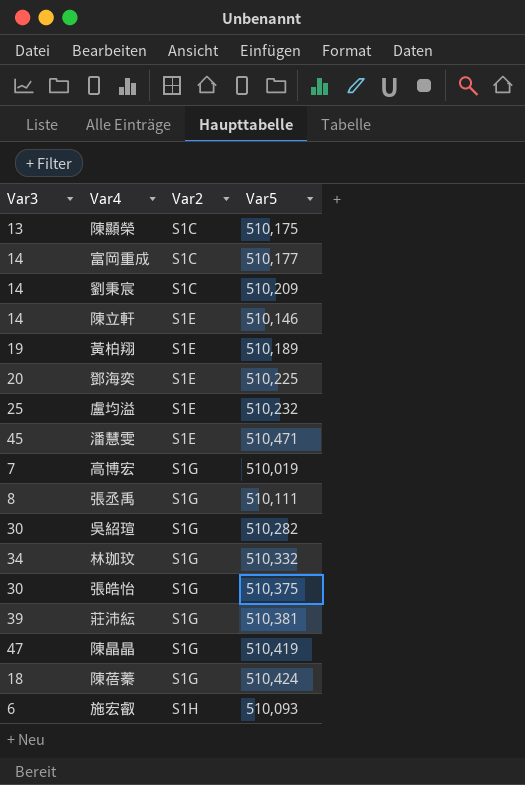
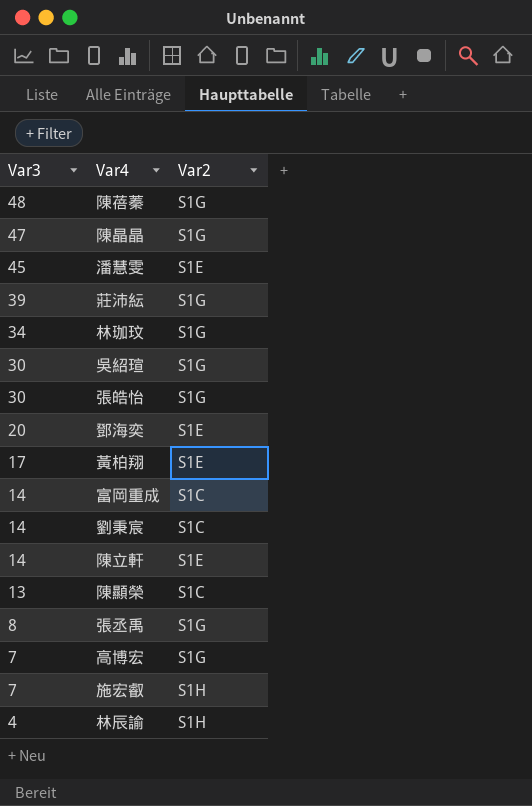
row order: Var2 ascending -> Var3 descending
column Var5 | position: 4 -> none
row 盧均溢: 25 | S1E | 510,232 -> none
陳蓓蓁 | Var3: 18 -> 48
黃柏翔 | Var3: 19 -> 17
施宏叡 | Var3: 6 -> 7
row 林辰諭: none -> 4 | S1H

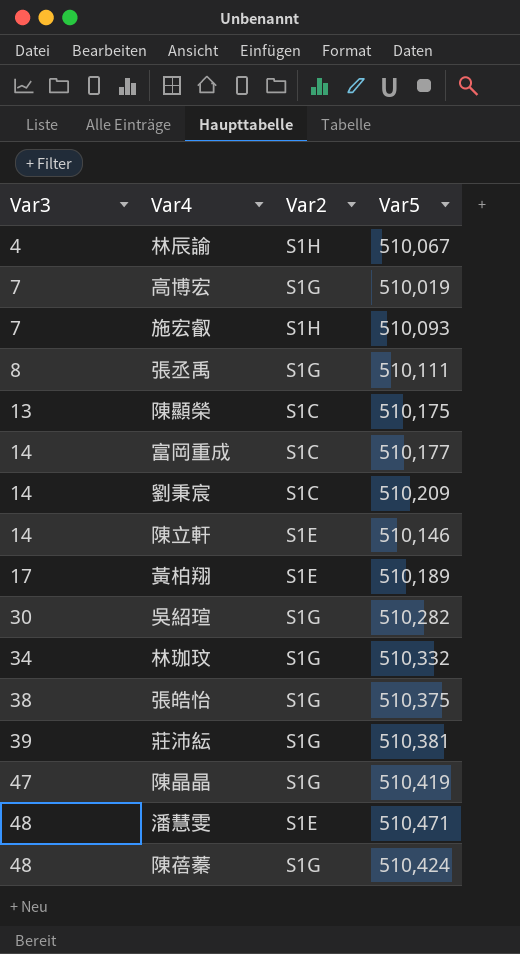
row order: Var3 descending -> Var3 ascending
column Var5 | position: none -> 4
row 鄧海奕: 20 | S1E -> none
張皓怡 | Var3: 30 -> 38
潘慧雯 | Var3: 45 -> 48

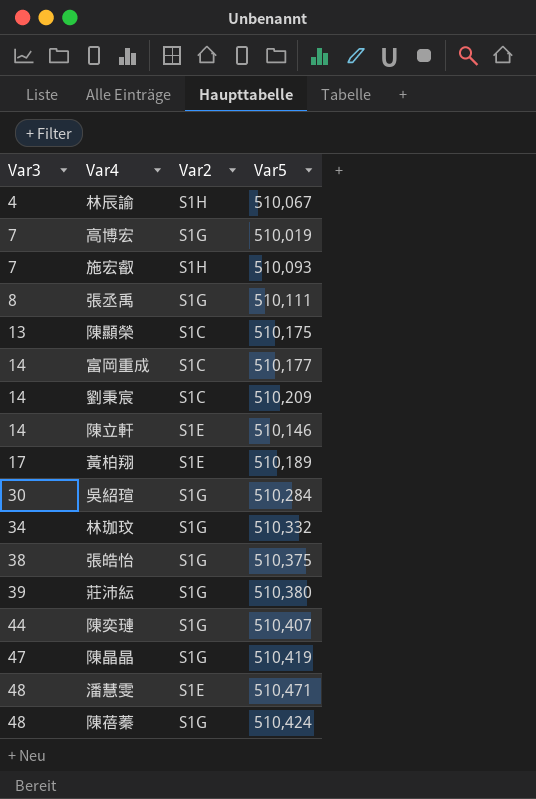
吳紹瑄 | Var5: 510,282 -> 510,284
莊沛紜 | Var5: 510,381 -> 510,380
row 陳奕璉: none -> 44 | S1G | 510,407

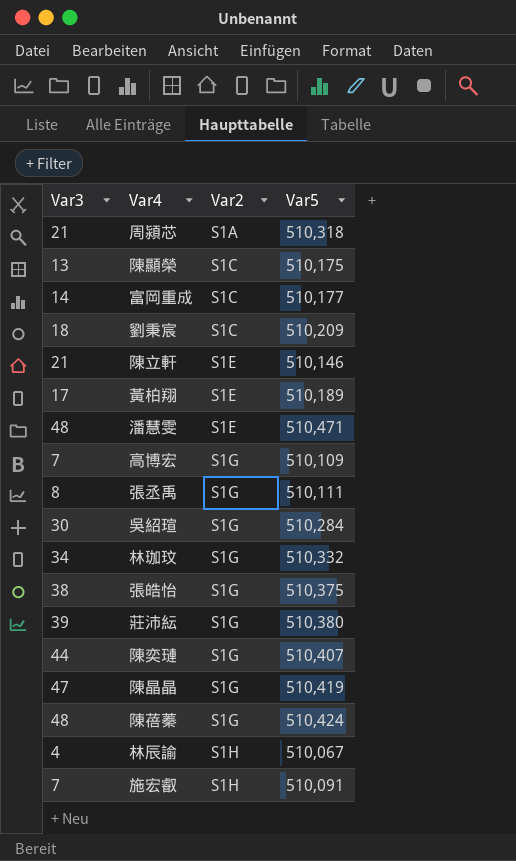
row order: Var3 ascending -> Var2 ascending
row 周潁芯: none -> 21 | S1A | 510,318
劉秉宸 | Var3: 14 -> 18
陳立軒 | Var3: 14 -> 21
高博宏 | Var5: 510,019 -> 510,109
施宏叡 | Var5: 510,093 -> 510,091

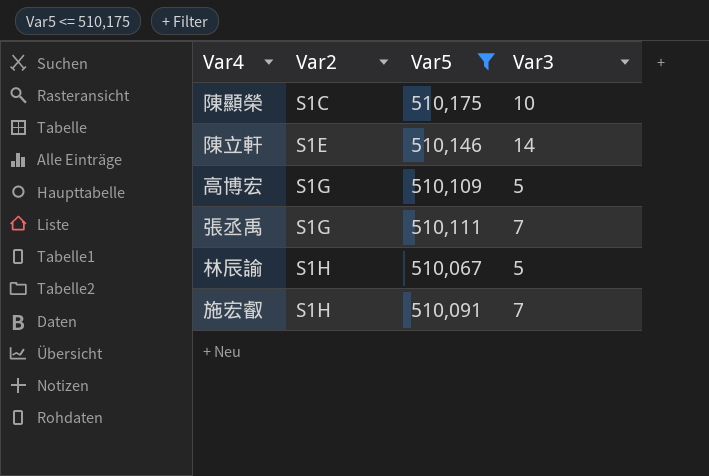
filter: none -> Var5 <= 510,175
column Var3 | position: 1 -> 4
陳顯榮 | Var3: 13 -> 10
陳立軒 | Var3: 21 -> 14
高博宏 | Var3: 7 -> 5
張丞禹 | Var3: 8 -> 7
林辰諭 | Var3: 4 -> 5

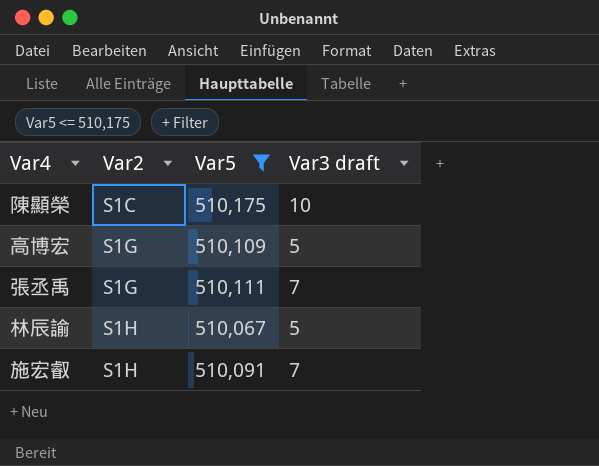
column name: Var3 -> Var3 draft
row 陳立軒: S1E | 510,146 | 14 -> none

